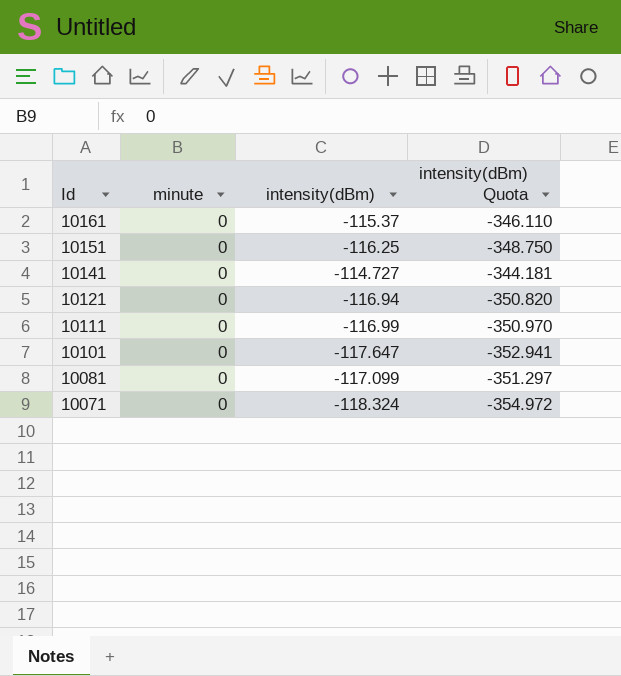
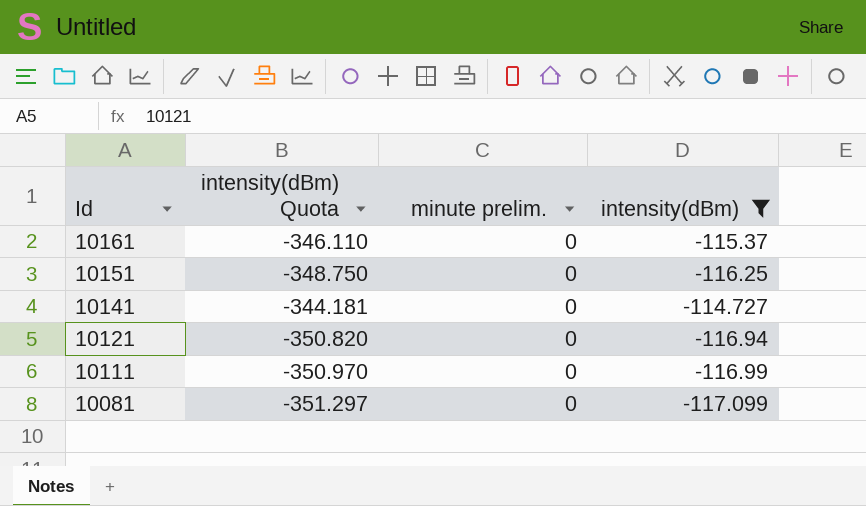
filter: none -> intensity(dBm) >= -117.099
column intensity(dBm) Quota | position: 4 -> 2
column name: minute -> minute prelim.

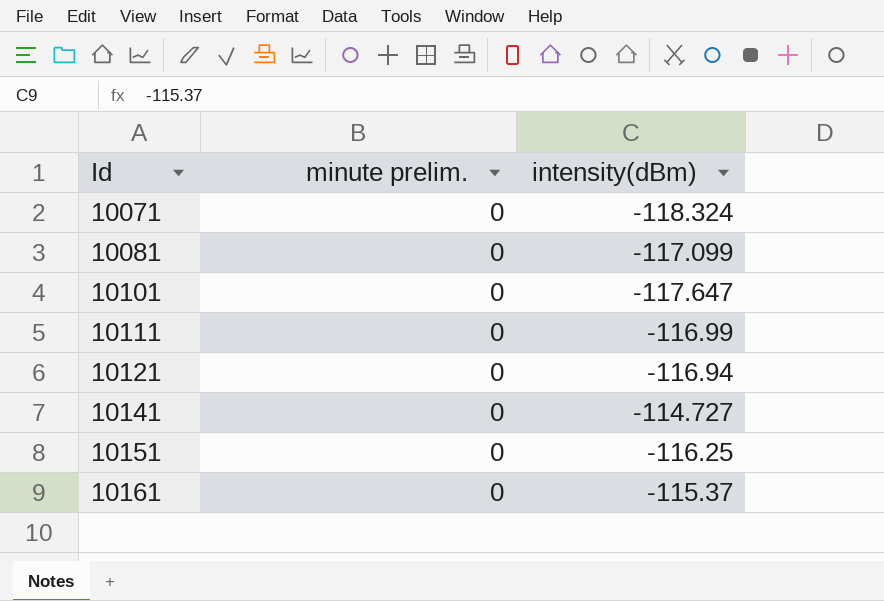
filter: intensity(dBm) >= -117.099 -> none
row order: Id descending -> Id ascending
column intensity(dBm) Quota | formula: [intensity(dBm)] * 3 -> none

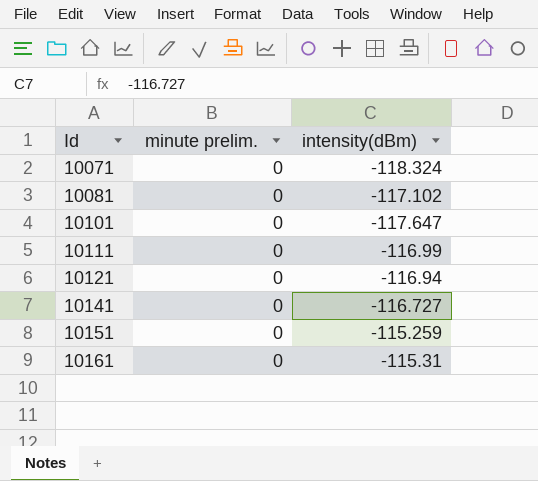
10081 | intensity(dBm): -117.099 -> -117.102
10141 | intensity(dBm): -114.727 -> -116.727
10151 | intensity(dBm): -116.25 -> -115.259
10161 | intensity(dBm): -115.37 -> -115.31

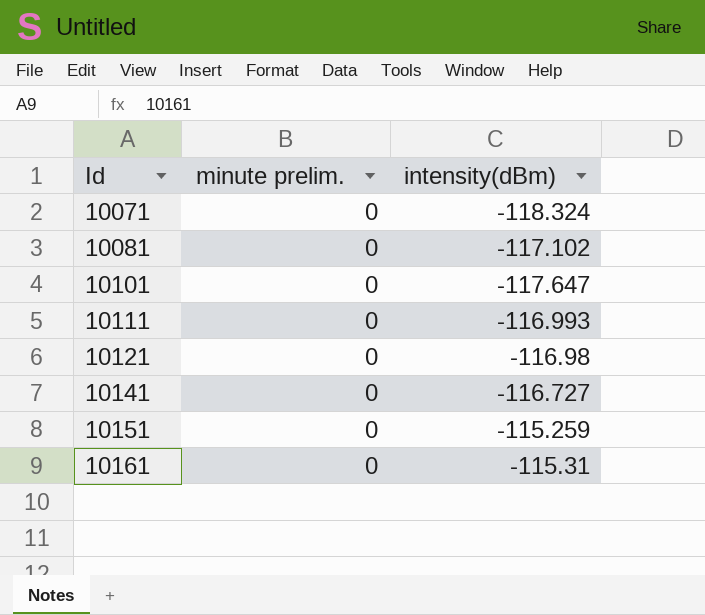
10111 | intensity(dBm): -116.99 -> -116.993
10121 | intensity(dBm): -116.94 -> -116.98

